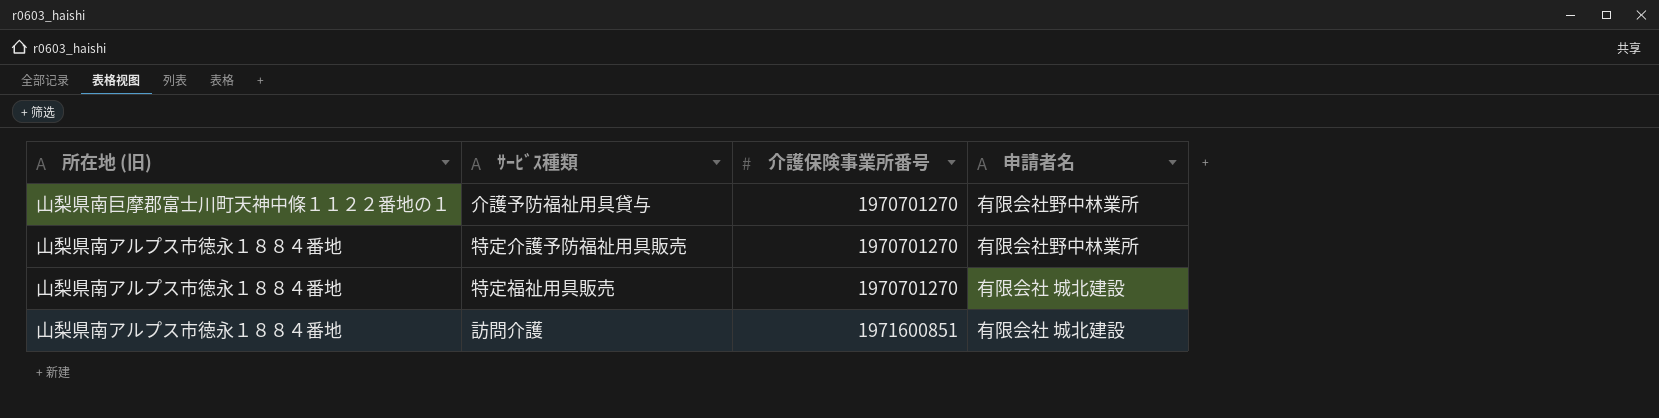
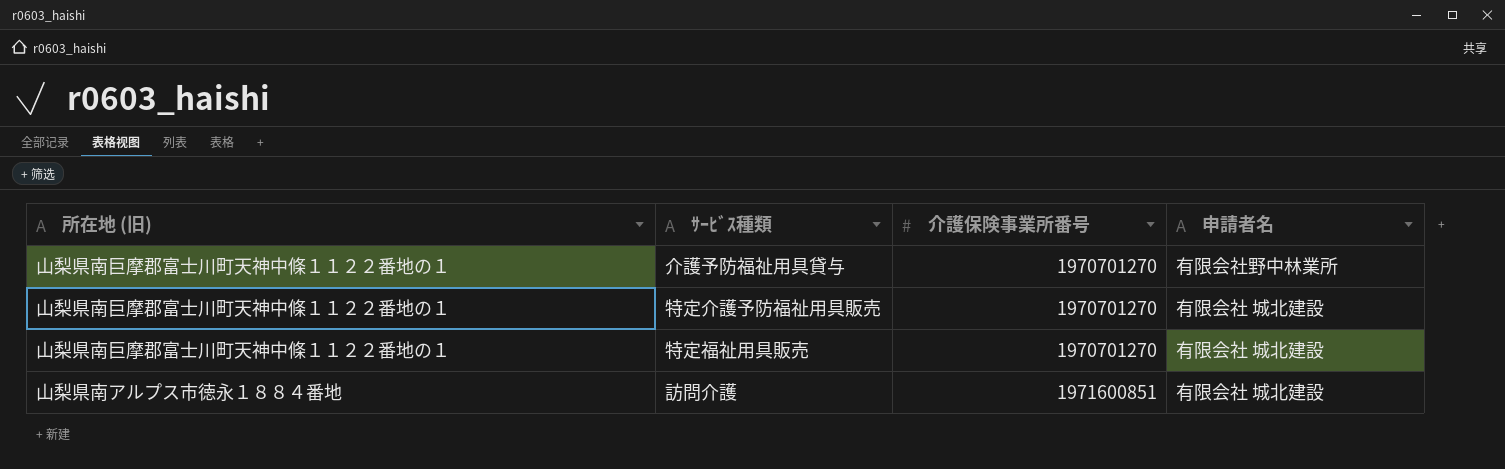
特定介護予防福祉用具販売 | 所在地 (旧): 山梨県南アルプス市徳永１８８４番地 -> 山梨県南巨摩郡富士川町天神中條１１２２番地の１
特定介護予防福祉用具販売 | 申請者名: 有限会社野中林業所 -> 有限会社 城北建設
特定福祉用具販売 | 所在地 (旧): 山梨県南アルプス市徳永１８８４番地 -> 山梨県南巨摩郡富士川町天神中條１１２２番地の１

